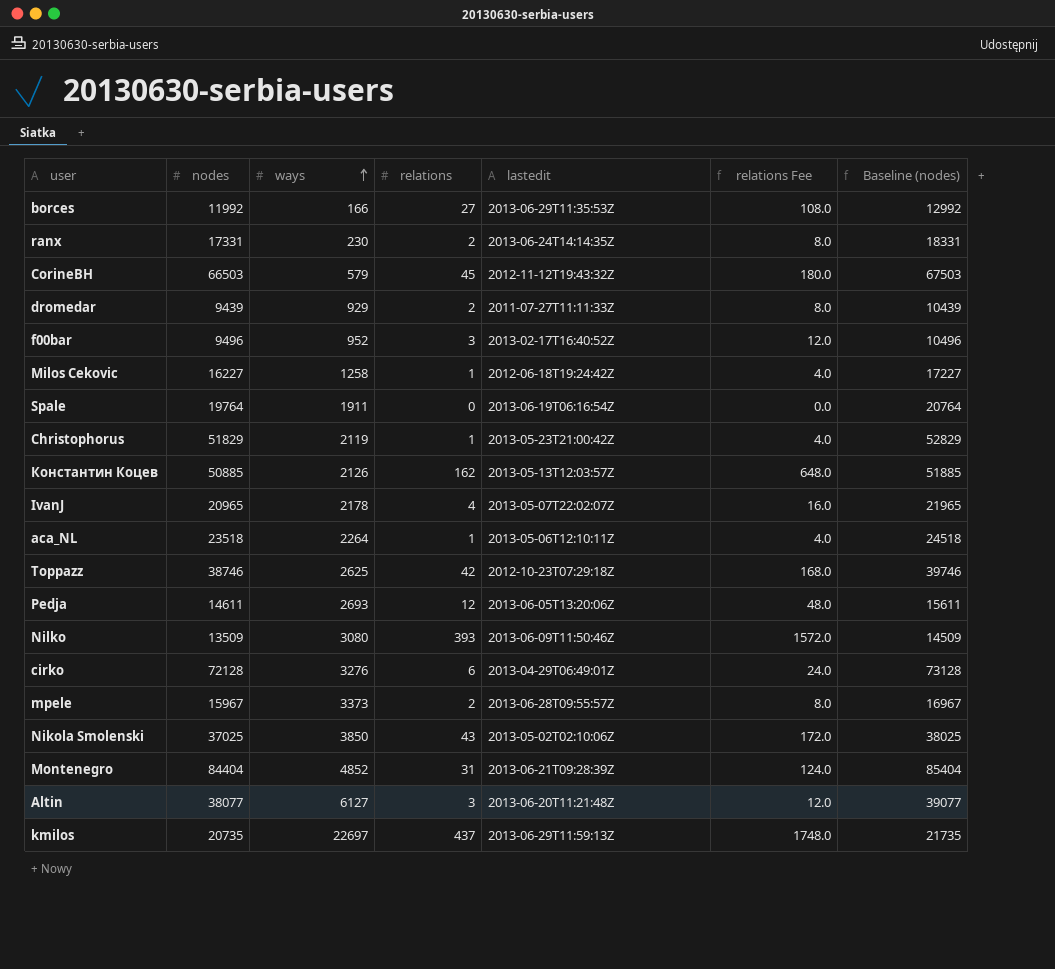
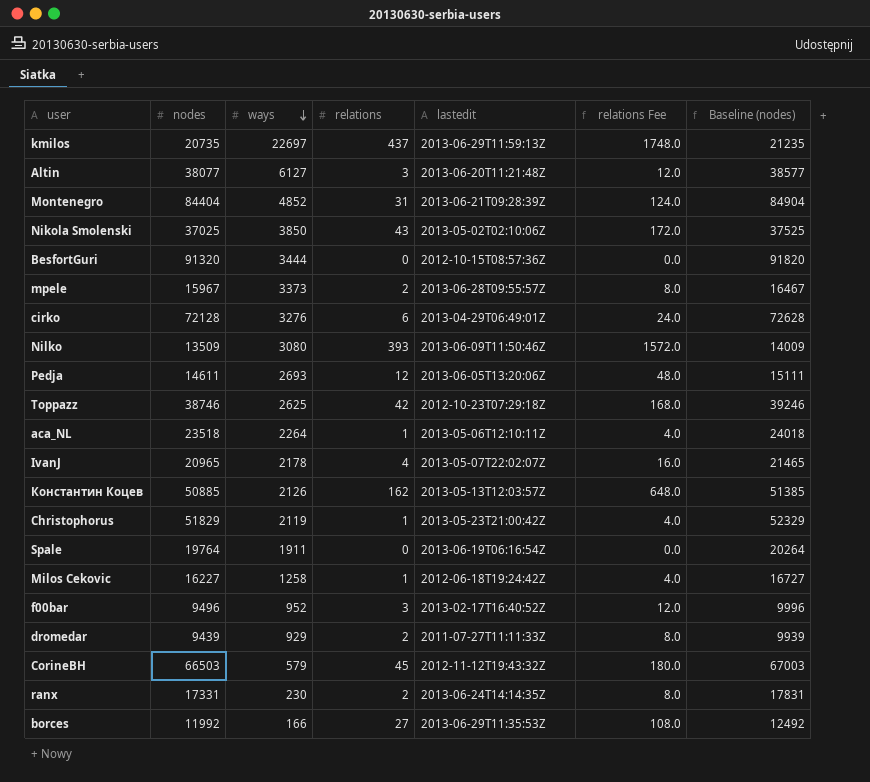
row order: ways ascending -> ways descending
column Baseline (nodes) | formula: [nodes] + 1000 -> [nodes] + 500
row BesfortGuri: none -> 91320 | 3444 | 0 | 2012-10-15T08:57:36Z | 0.0 | 91820

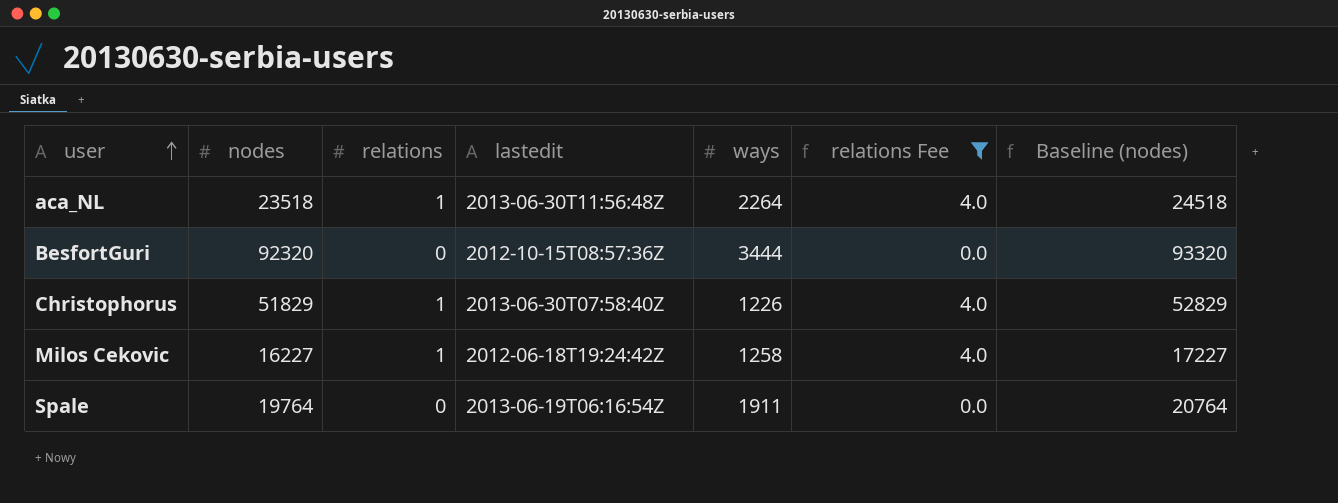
filter: none -> relations Fee <= 4.0
row order: ways descending -> user ascending
column ways | position: 3 -> 5
column Baseline (nodes) | formula: [nodes] + 500 -> [nodes] + 1000
aca_NL | lastedit: 2013-05-06T12:10:11Z -> 2013-06-30T11:56:48Z
BesfortGuri | nodes: 91320 -> 92320
Christophorus | lastedit: 2013-05-23T21:00:42Z -> 2013-06-30T07:58:40Z
Christophorus | ways: 2119 -> 1226

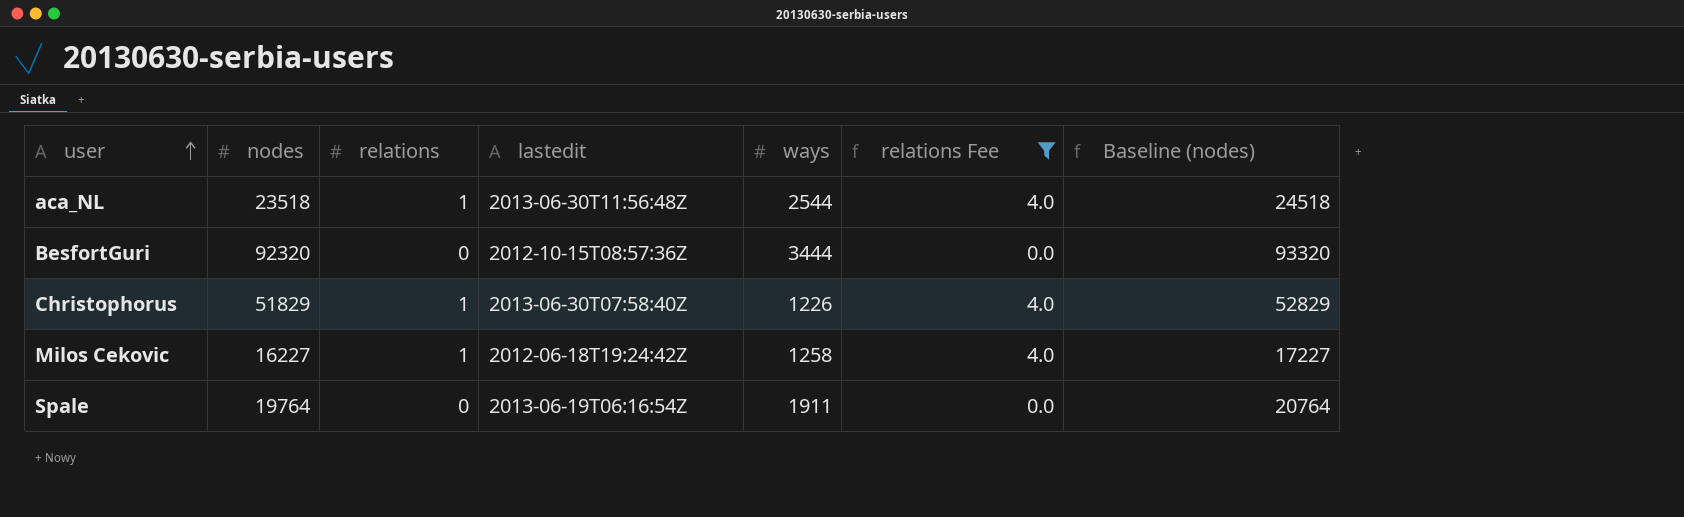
aca_NL | ways: 2264 -> 2544

